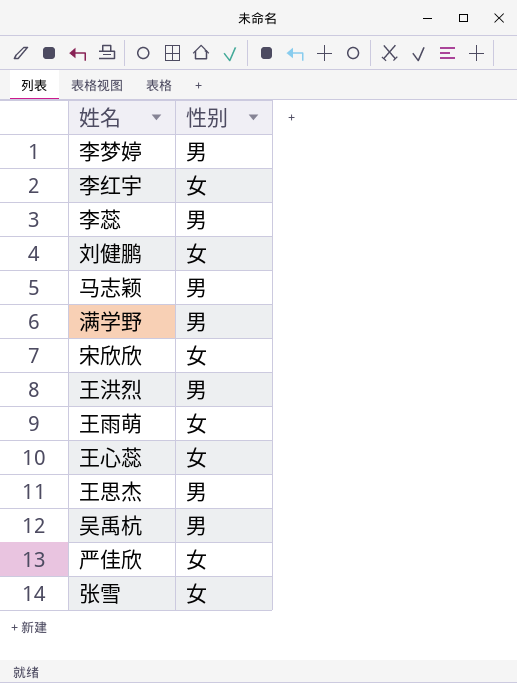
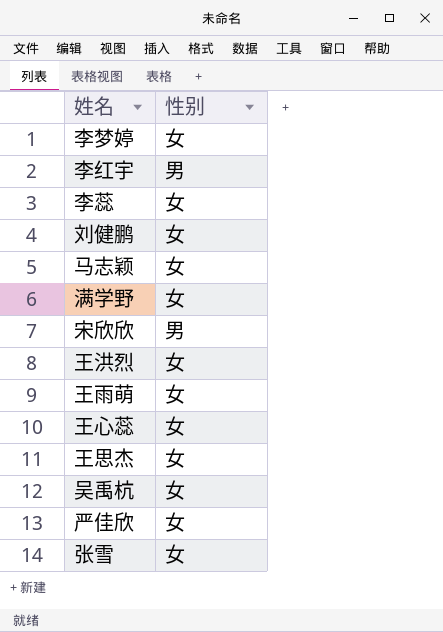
李梦婷 | 性别: 男 -> 女
李红宇 | 性别: 女 -> 男
李蕊 | 性别: 男 -> 女
马志颖 | 性别: 男 -> 女
满学野 | 性别: 男 -> 女
宋欣欣 | 性别: 女 -> 男
王洪烈 | 性别: 男 -> 女
王思杰 | 性别: 男 -> 女
吴禹杭 | 性别: 男 -> 女

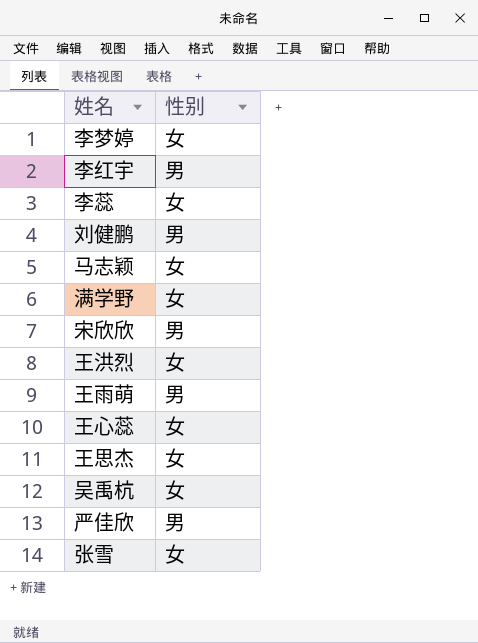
刘健鹏 | 性别: 女 -> 男
王雨萌 | 性别: 女 -> 男
严佳欣 | 性别: 女 -> 男

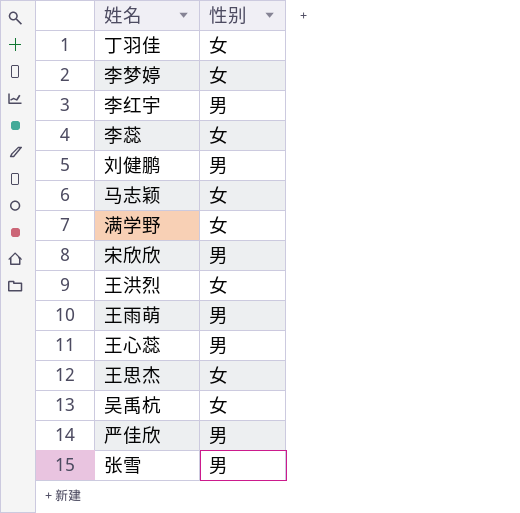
row 丁羽佳: none -> 女
王心蕊 | 性别: 女 -> 男
张雪 | 性别: 女 -> 男

